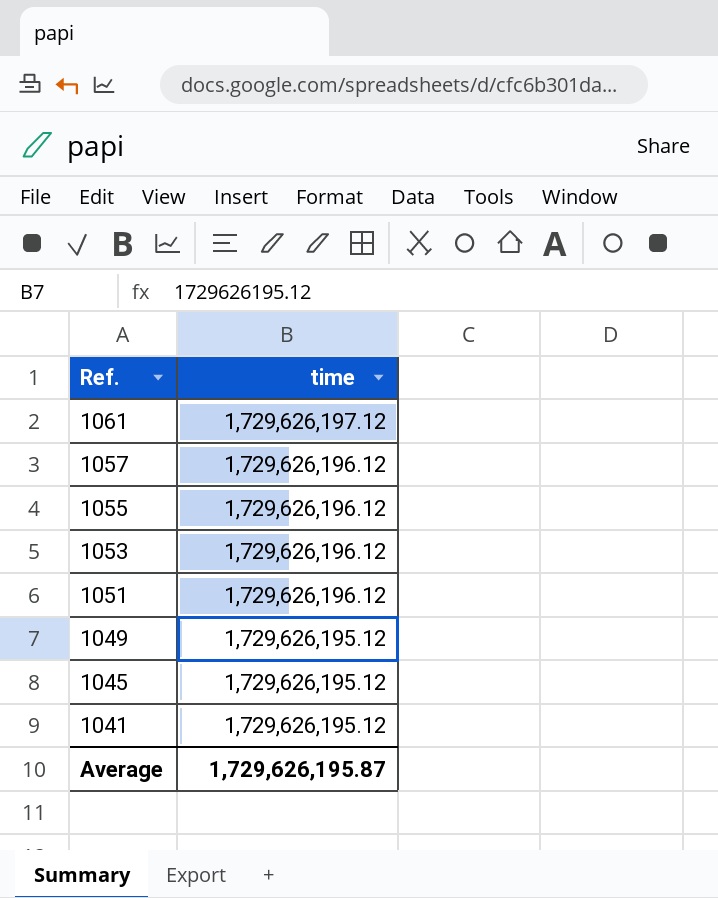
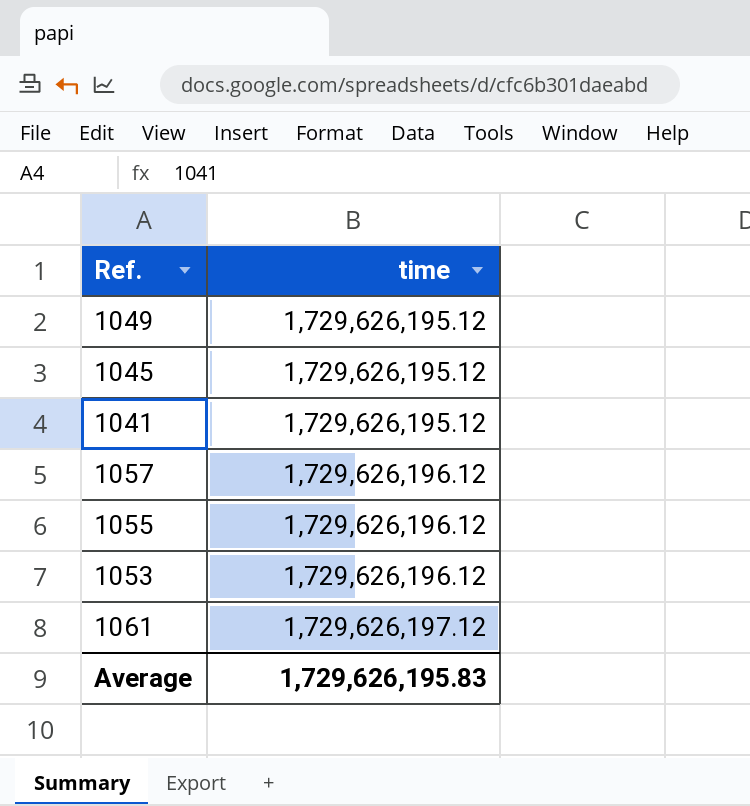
row order: Ref. descending -> time ascending
row 1051: 1,729,626,196.12 -> none
Average | time: 1,729,626,195.87 -> 1,729,626,195.83

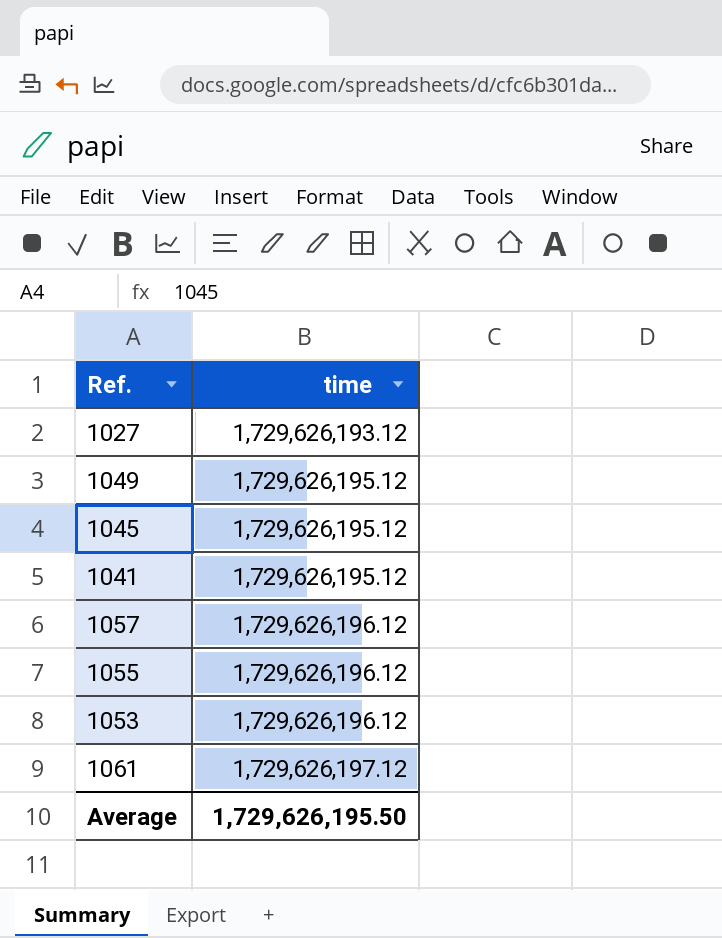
row 1027: none -> 1,729,626,193.12
Average | time: 1,729,626,195.83 -> 1,729,626,195.50

